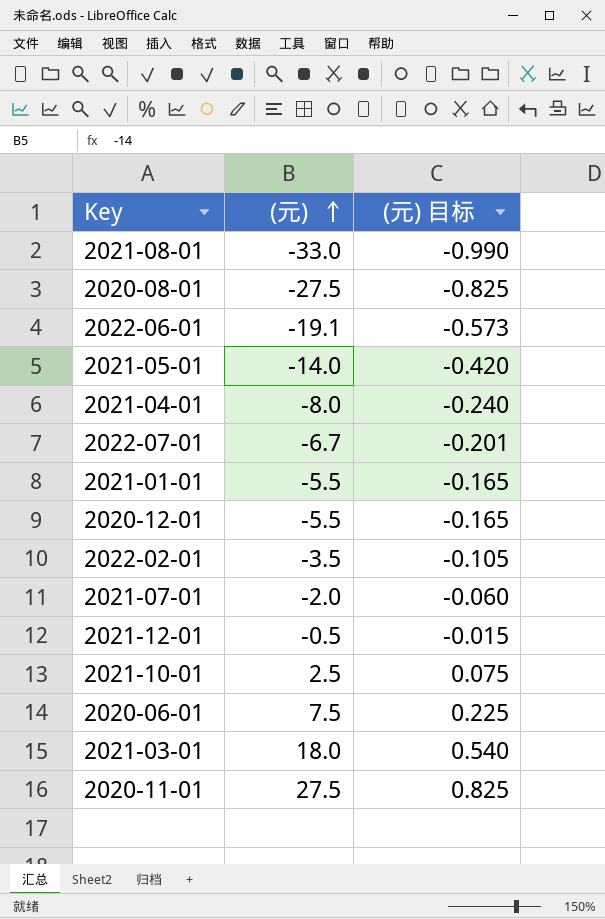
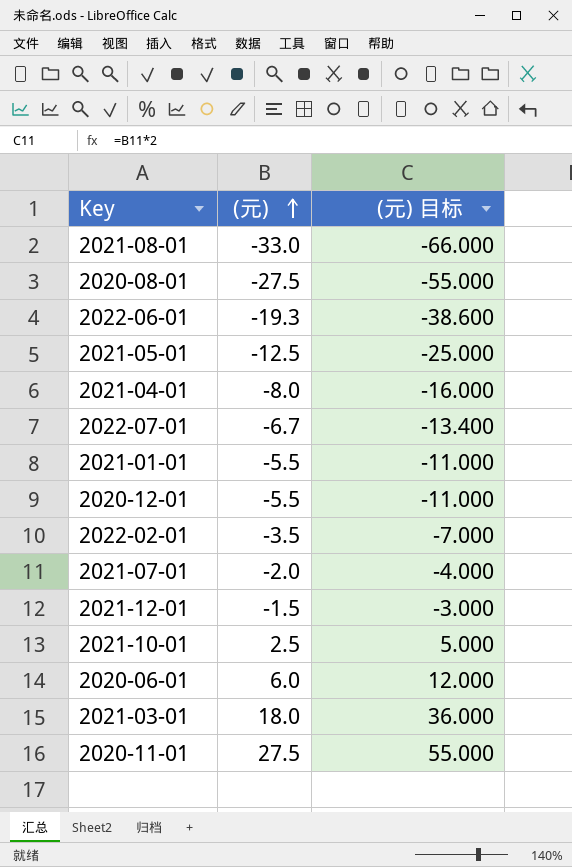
column (元) 目标 | formula: [(元)] * 0.03 -> [(元)] * 2
2022-06-01 | (元): -19.1 -> -19.3
2021-05-01 | (元): -14.0 -> -12.5
2021-12-01 | (元): -0.5 -> -1.5
2020-06-01 | (元): 7.5 -> 6.0

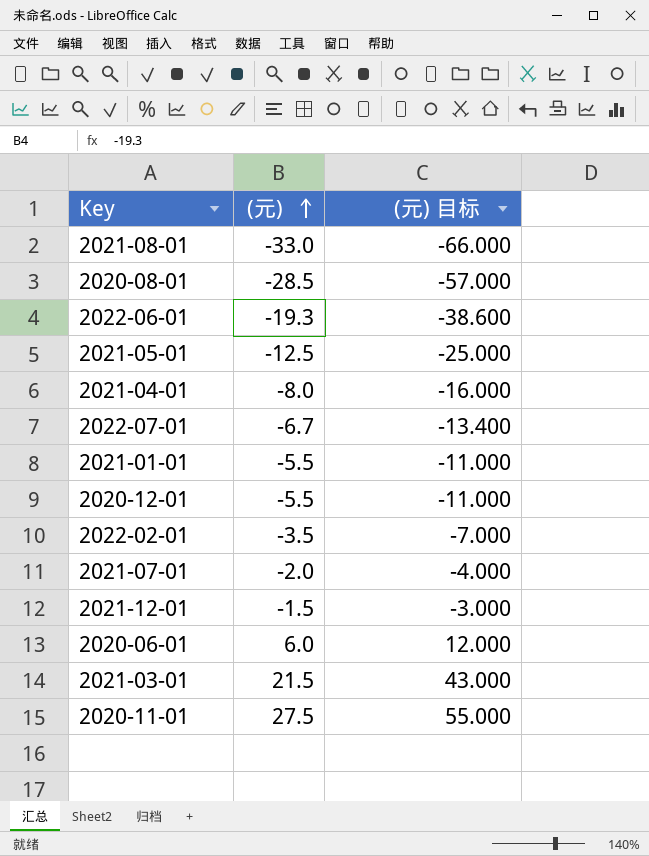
row 2021-10-01: 2.5 | 5.000 -> none
2020-08-01 | (元): -27.5 -> -28.5
2020-08-01 | (元) 目标: -55.000 -> -57.000
2021-03-01 | (元): 18.0 -> 21.5
2021-03-01 | (元) 目标: 36.000 -> 43.000

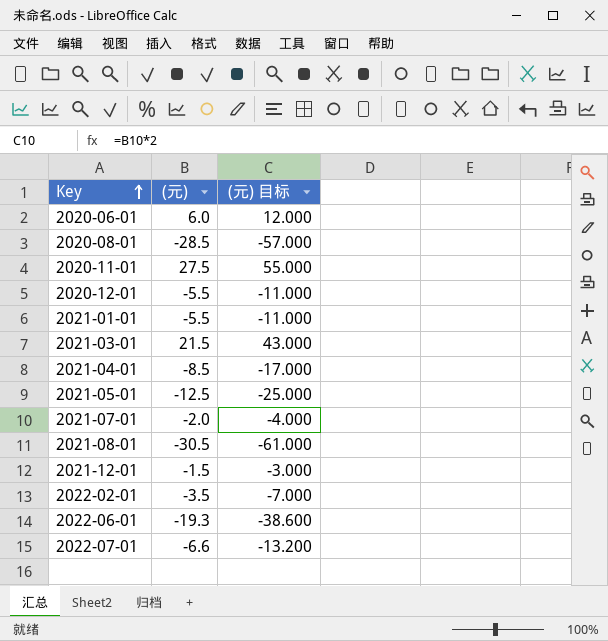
row order: (元) ascending -> Key ascending
2021-04-01 | (元): -8.0 -> -8.5
2021-04-01 | (元) 目标: -16.000 -> -17.000
2021-08-01 | (元): -33.0 -> -30.5
2021-08-01 | (元) 目标: -66.000 -> -61.000
2022-07-01 | (元): -6.7 -> -6.6
2022-07-01 | (元) 目标: -13.400 -> -13.200

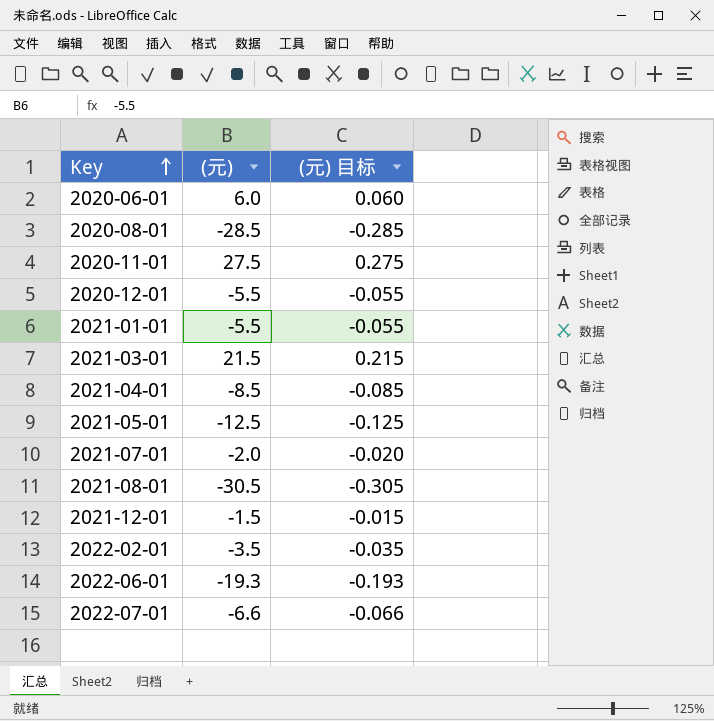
column (元) 目标 | formula: [(元)] * 2 -> [(元)] * 0.01

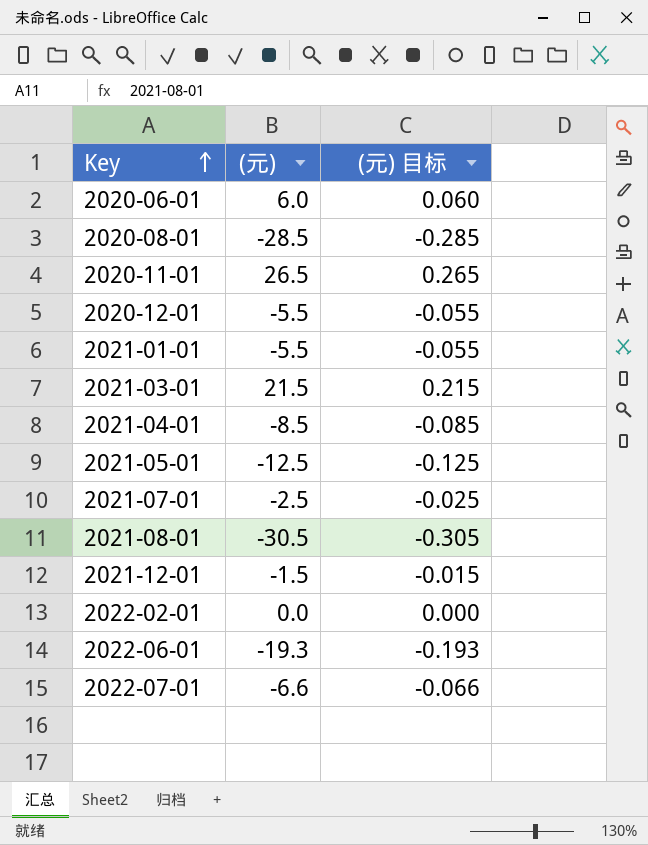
2020-11-01 | (元): 27.5 -> 26.5
2020-11-01 | (元) 目标: 0.275 -> 0.265
2021-07-01 | (元): -2.0 -> -2.5
2021-07-01 | (元) 目标: -0.020 -> -0.025
2022-02-01 | (元): -3.5 -> 0.0
2022-02-01 | (元) 目标: -0.035 -> 0.000

